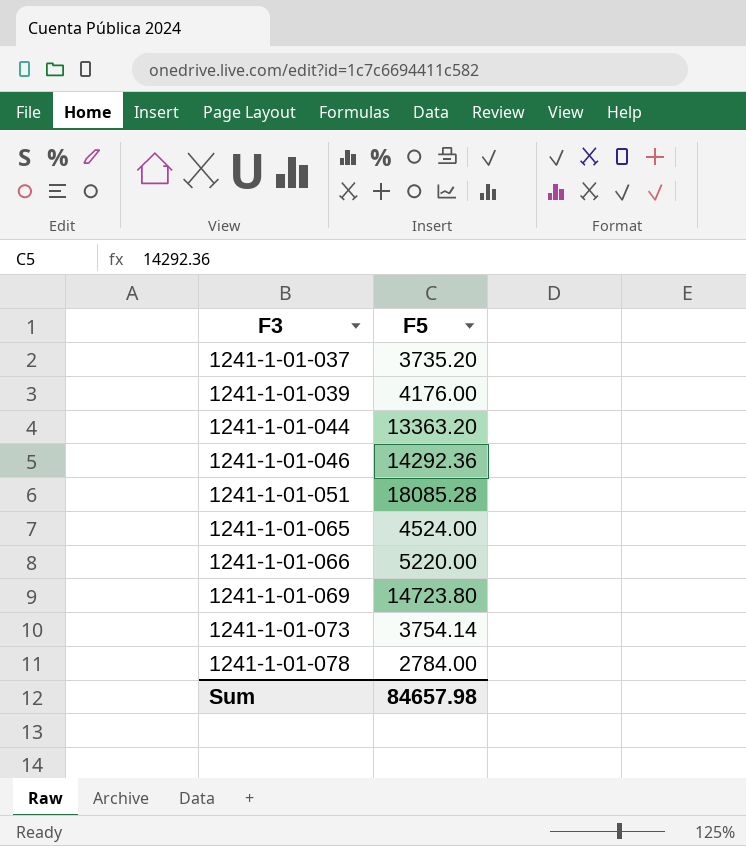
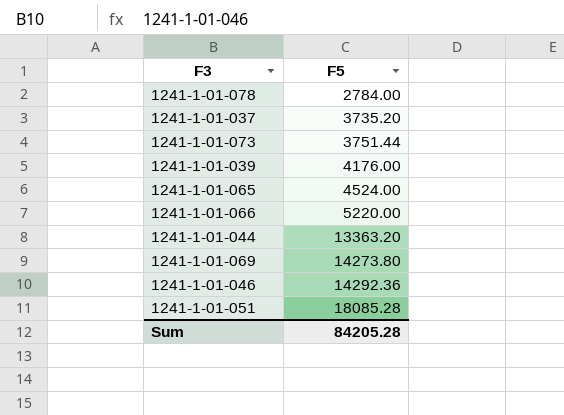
row order: F3 ascending -> F5 ascending
1241-1-01-073 | F5: 3754.14 -> 3751.44
1241-1-01-069 | F5: 14723.80 -> 14273.80
Sum | F5: 84657.98 -> 84205.28

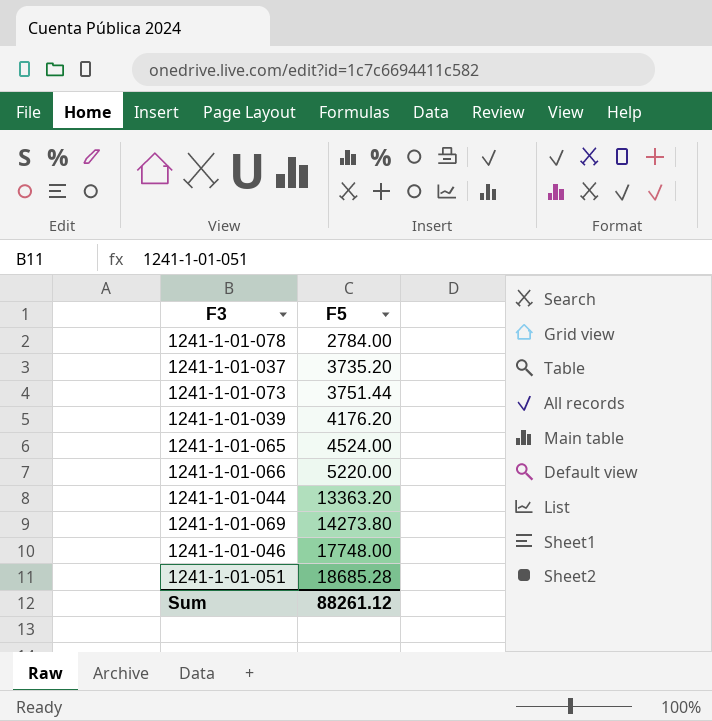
1241-1-01-039 | F5: 4176.00 -> 4176.20
1241-1-01-046 | F5: 14292.36 -> 17748.00
1241-1-01-051 | F5: 18085.28 -> 18685.28
Sum | F5: 84205.28 -> 88261.12

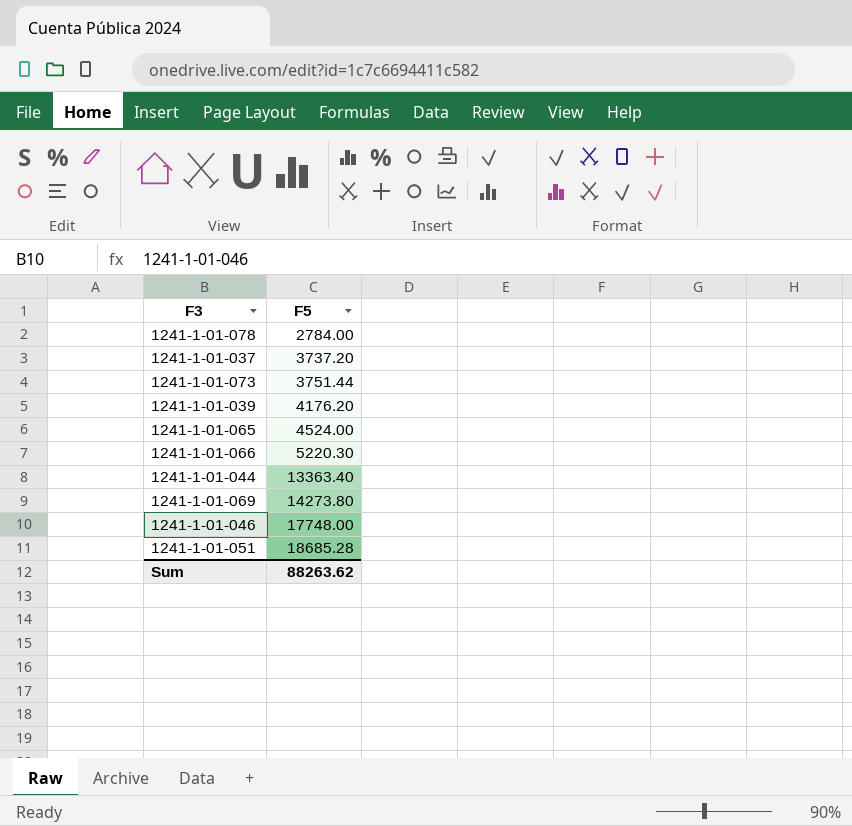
1241-1-01-037 | F5: 3735.20 -> 3737.20
1241-1-01-066 | F5: 5220.00 -> 5220.30
1241-1-01-044 | F5: 13363.20 -> 13363.40
Sum | F5: 88261.12 -> 88263.62

